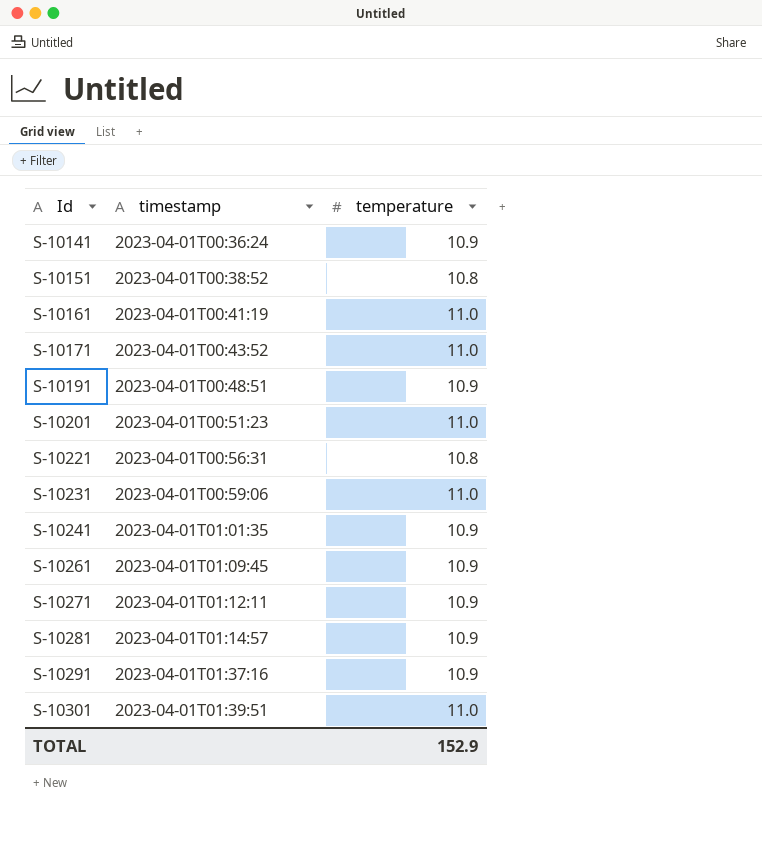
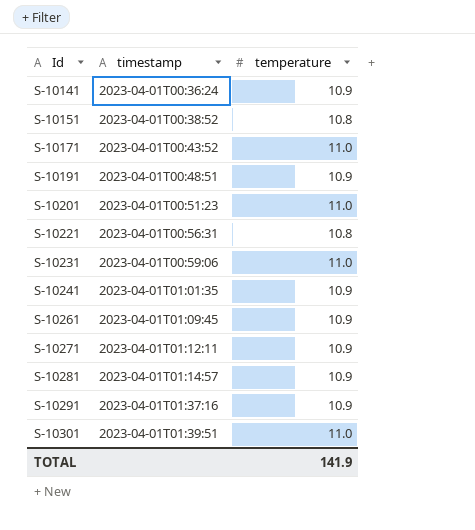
row S-10161: 2023-04-01T00:41:19 | 11.0 -> none
TOTAL | temperature: 152.9 -> 141.9

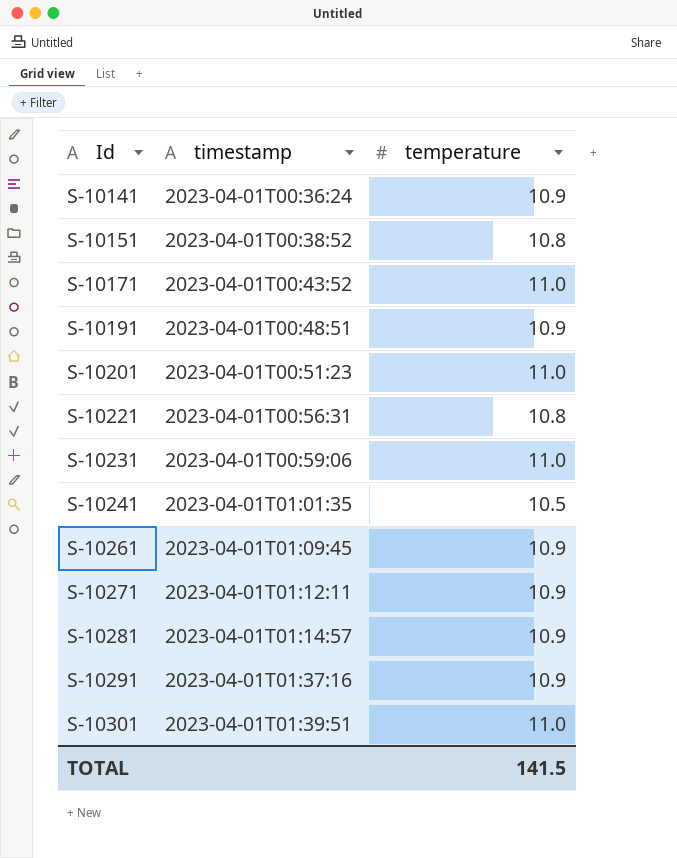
S-10241 | temperature: 10.9 -> 10.5
TOTAL | temperature: 141.9 -> 141.5

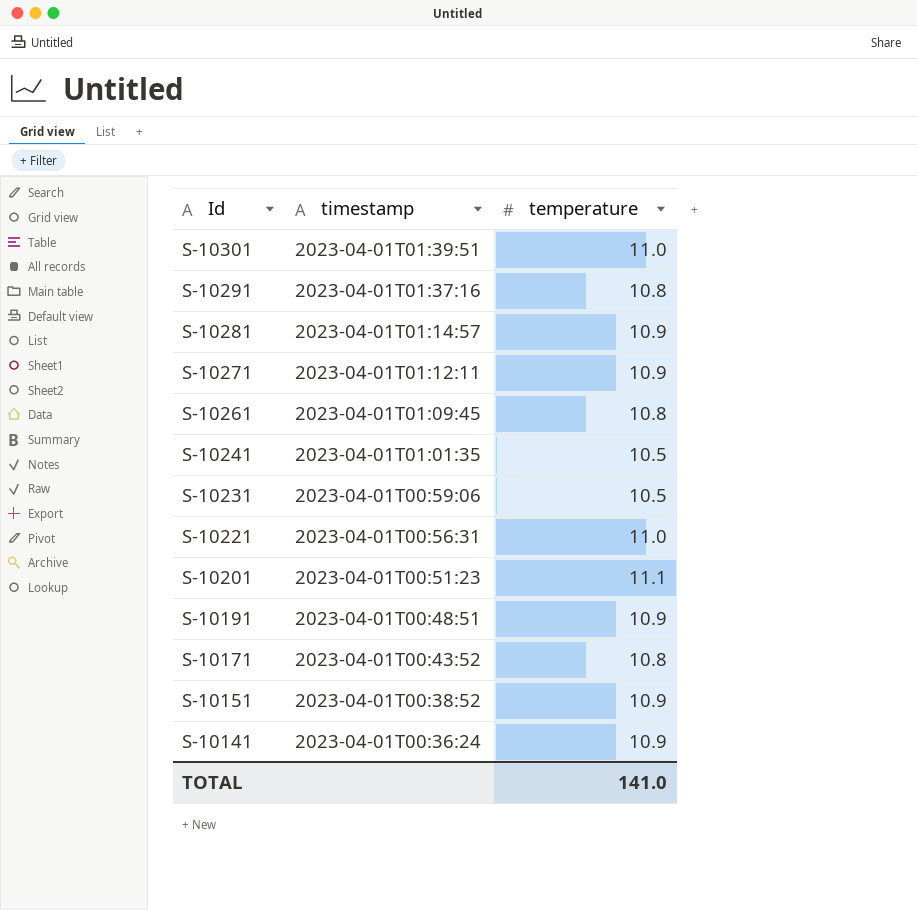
row order: Id ascending -> Id descending
S-10291 | temperature: 10.9 -> 10.8
S-10261 | temperature: 10.9 -> 10.8
S-10231 | temperature: 11.0 -> 10.5
S-10221 | temperature: 10.8 -> 11.0
S-10201 | temperature: 11.0 -> 11.1
S-10171 | temperature: 11.0 -> 10.8
S-10151 | temperature: 10.8 -> 10.9
TOTAL | temperature: 141.5 -> 141.0

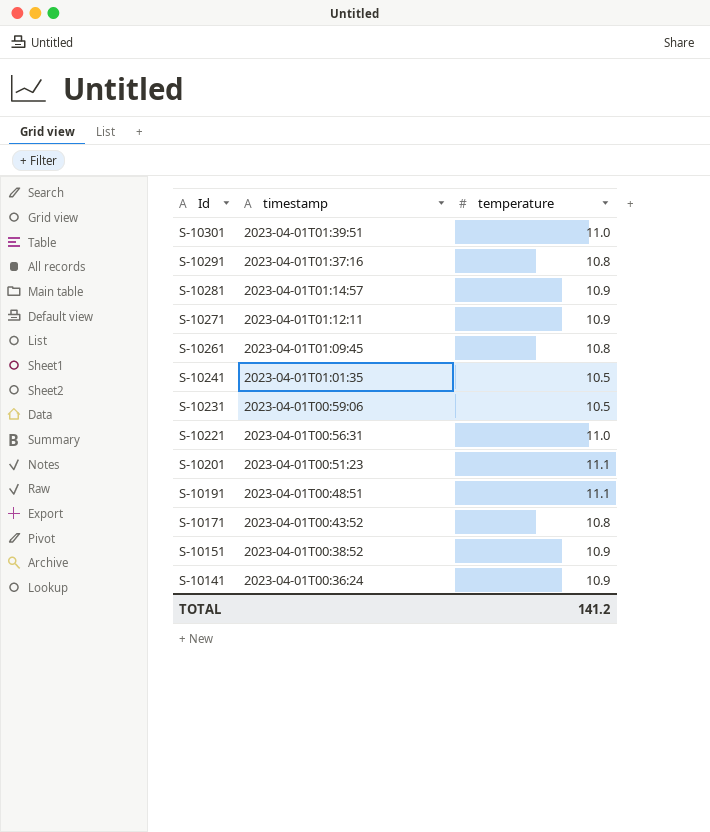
S-10191 | temperature: 10.9 -> 11.1
TOTAL | temperature: 141.0 -> 141.2

